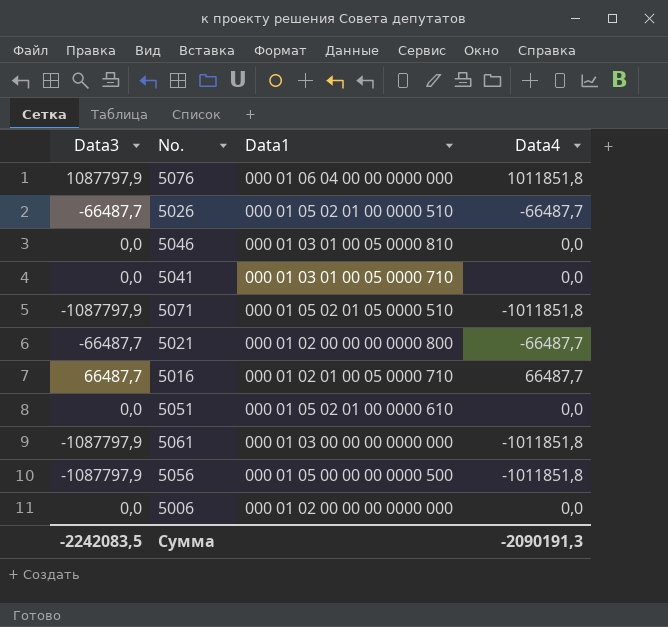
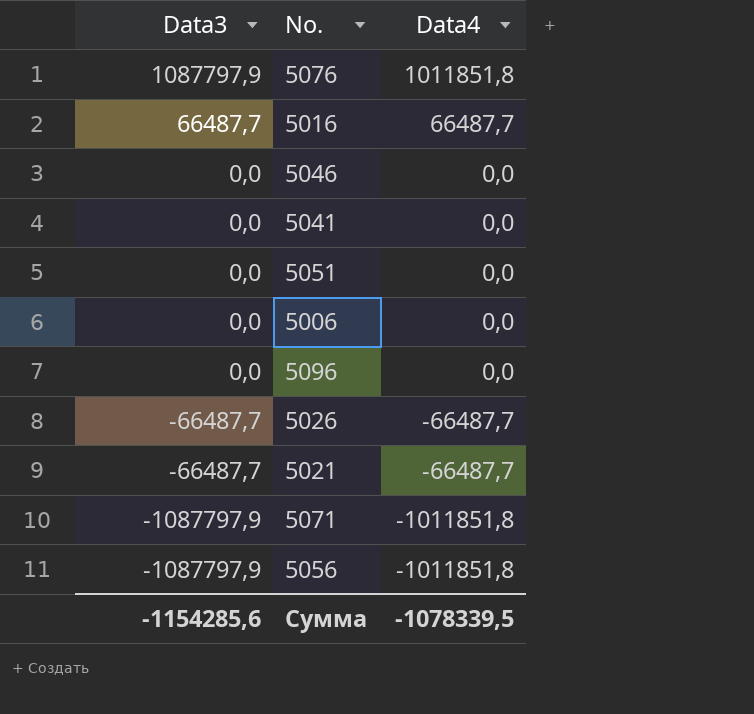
row order: none -> Data3 descending
column Data1 | position: 3 -> none
row 5061: -1087797,9 | 000 01 03 00 00 00 0000 000 | -1011851,8 -> none
row 5096: none -> 0,0 | 0,0
Сумма | Data3: -2242083,5 -> -1154285,6
Сумма | Data4: -2090191,3 -> -1078339,5

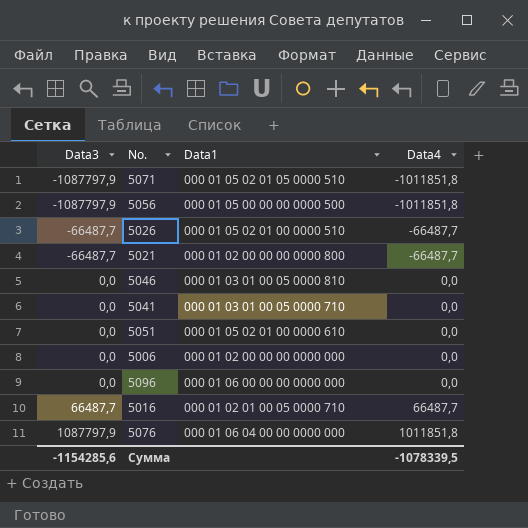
row order: Data3 descending -> Data3 ascending
column Data1 | position: none -> 3

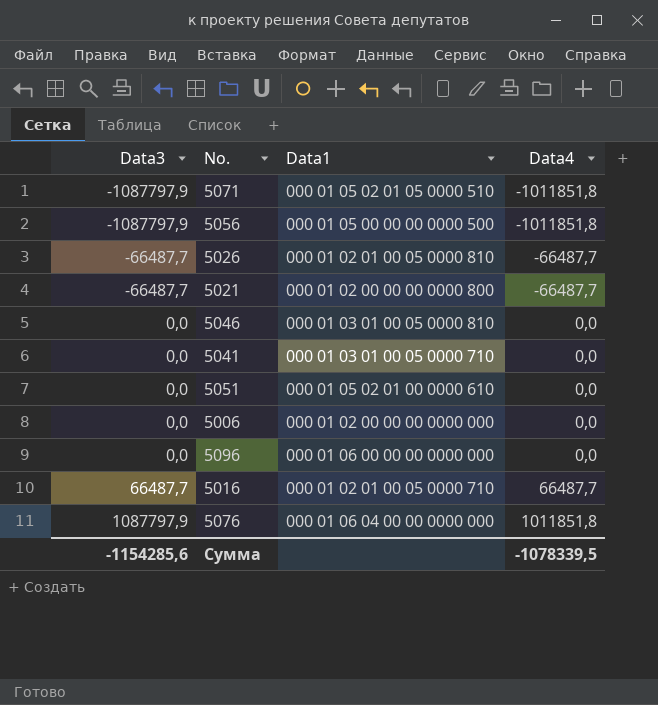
5026 | Data1: 000 01 05 02 01 00 0000 510 -> 000 01 02 01 00 05 0000 810

